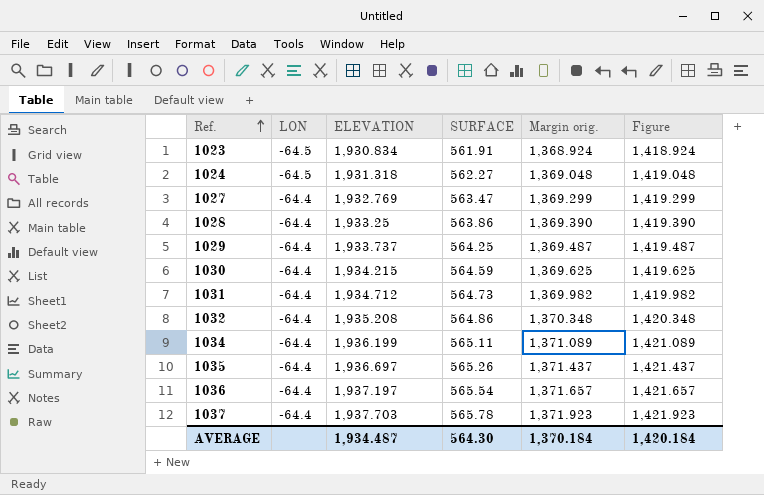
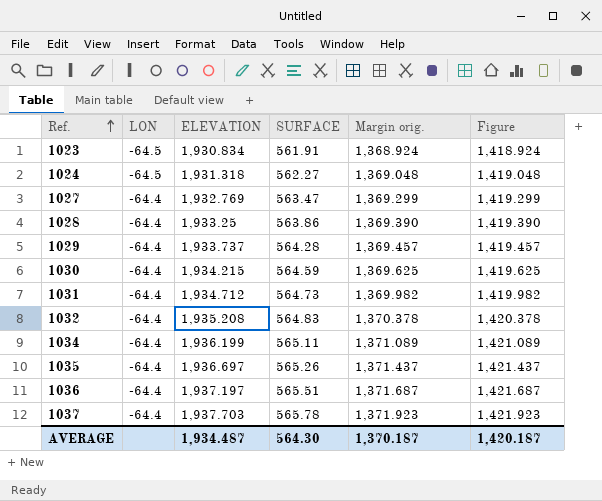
1029 | SURFACE: 564.25 -> 564.28
1029 | Margin orig.: 1,369.487 -> 1,369.457
1029 | Figure: 1,419.487 -> 1,419.457
1032 | SURFACE: 564.86 -> 564.83
1032 | Margin orig.: 1,370.348 -> 1,370.378
1032 | Figure: 1,420.348 -> 1,420.378
1036 | SURFACE: 565.54 -> 565.51
1036 | Margin orig.: 1,371.657 -> 1,371.687
1036 | Figure: 1,421.657 -> 1,421.687
AVERAGE | Margin orig.: 1,370.184 -> 1,370.187
AVERAGE | Figure: 1,420.184 -> 1,420.187

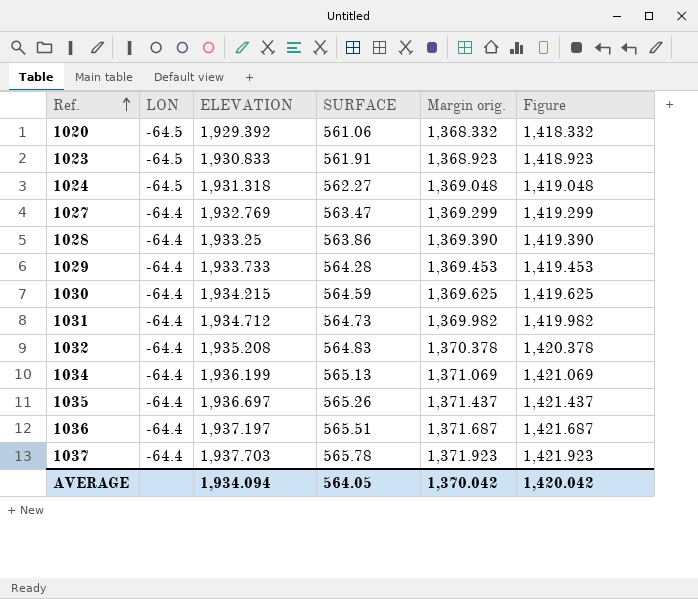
row 1020: none -> -64.5 | 1,929.392 | 561.06 | 1,368.332 | 1,418.332
1023 | ELEVATION: 1,930.834 -> 1,930.833
1023 | Margin orig.: 1,368.924 -> 1,368.923
1023 | Figure: 1,418.924 -> 1,418.923
1029 | ELEVATION: 1,933.737 -> 1,933.733
1029 | Margin orig.: 1,369.457 -> 1,369.453
1029 | Figure: 1,419.457 -> 1,419.453
1034 | SURFACE: 565.11 -> 565.13
1034 | Margin orig.: 1,371.089 -> 1,371.069
1034 | Figure: 1,421.089 -> 1,421.069
AVERAGE | ELEVATION: 1,934.487 -> 1,934.094
AVERAGE | SURFACE: 564.30 -> 564.05
AVERAGE | Margin orig.: 1,370.187 -> 1,370.042
AVERAGE | Figure: 1,420.187 -> 1,420.042

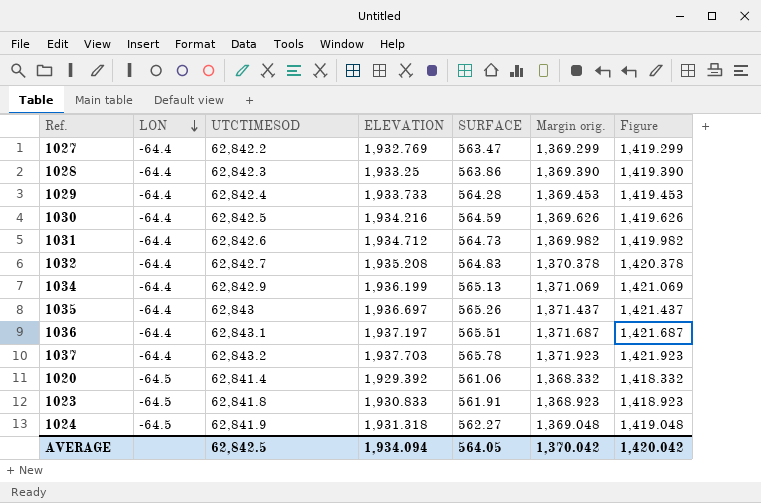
row order: Ref. ascending -> LON descending
column UTCTIMESOD | position: none -> 3
1030 | ELEVATION: 1,934.215 -> 1,934.216
1030 | Margin orig.: 1,369.625 -> 1,369.626
1030 | Figure: 1,419.625 -> 1,419.626

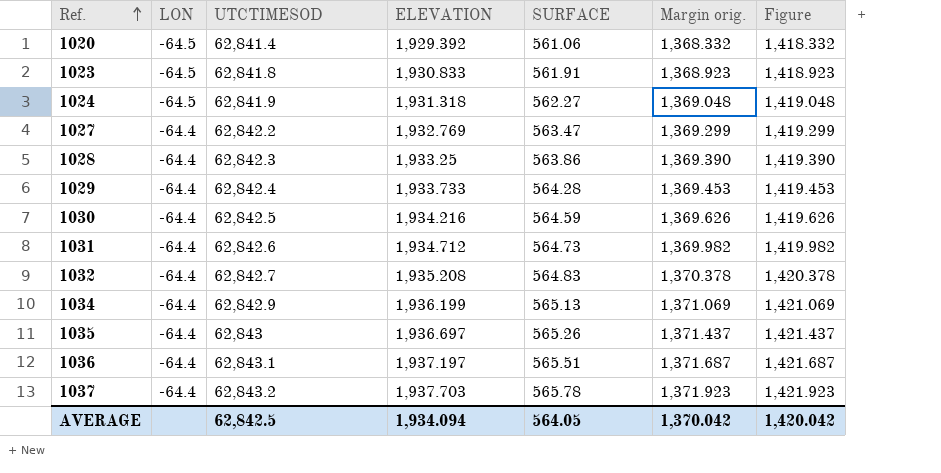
row order: LON descending -> Ref. ascending

